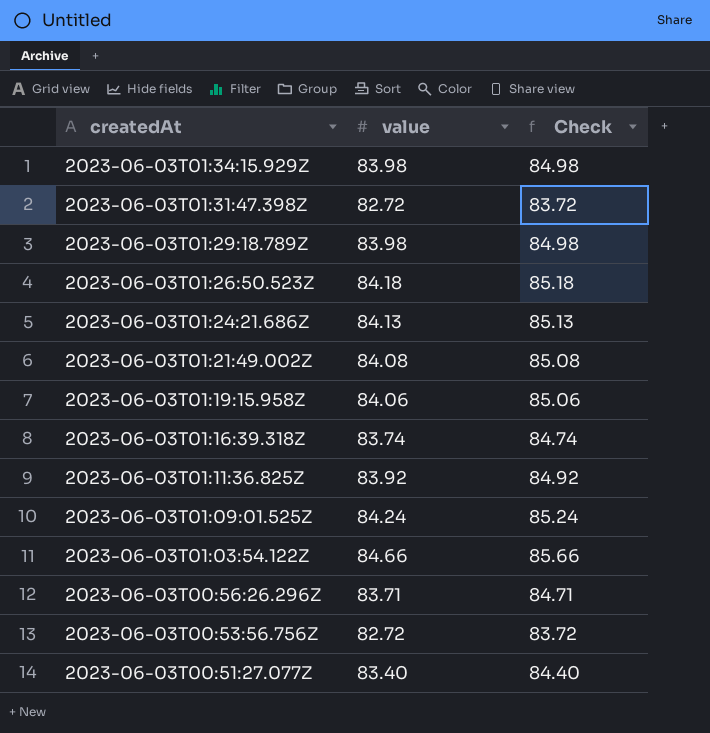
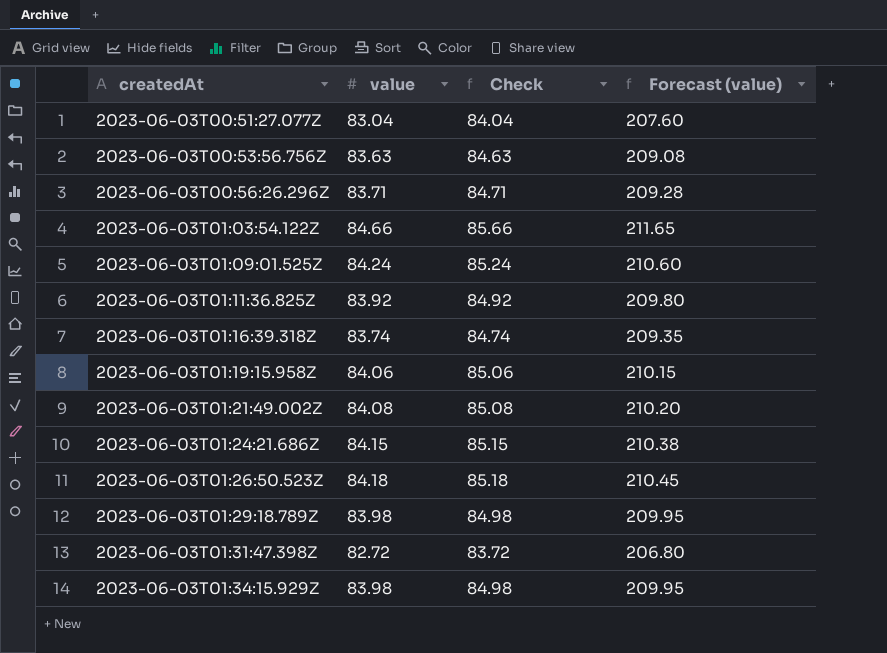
row order: createdAt descending -> createdAt ascending
column Forecast (value) | formula: none -> [value] * 2.5
2023-06-03T00:51:27.077Z | value: 83.40 -> 83.04
2023-06-03T00:51:27.077Z | Check: 84.40 -> 84.04
2023-06-03T00:53:56.756Z | value: 82.72 -> 83.63
2023-06-03T00:53:56.756Z | Check: 83.72 -> 84.63
2023-06-03T01:24:21.686Z | value: 84.13 -> 84.15
2023-06-03T01:24:21.686Z | Check: 85.13 -> 85.15

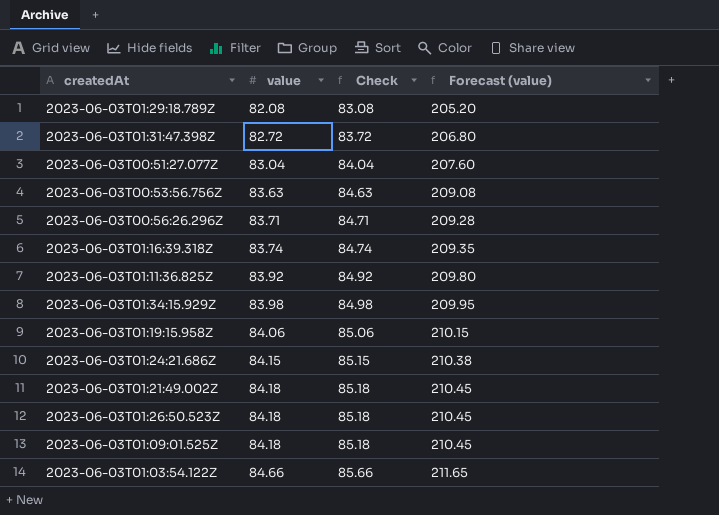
row order: createdAt ascending -> value ascending
2023-06-03T01:29:18.789Z | value: 83.98 -> 82.08
2023-06-03T01:29:18.789Z | Check: 84.98 -> 83.08
2023-06-03T01:29:18.789Z | Forecast (value): 209.95 -> 205.20
2023-06-03T01:21:49.002Z | value: 84.08 -> 84.18
2023-06-03T01:21:49.002Z | Check: 85.08 -> 85.18
2023-06-03T01:21:49.002Z | Forecast (value): 210.20 -> 210.45
2023-06-03T01:09:01.525Z | value: 84.24 -> 84.18
2023-06-03T01:09:01.525Z | Check: 85.24 -> 85.18
2023-06-03T01:09:01.525Z | Forecast (value): 210.60 -> 210.45

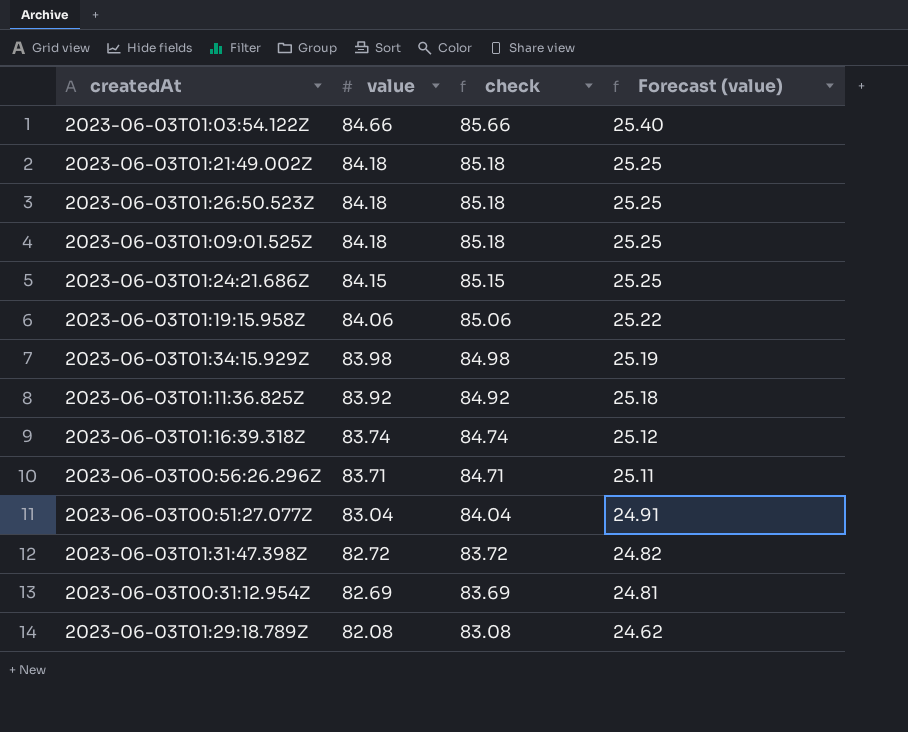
row order: value ascending -> value descending
column name: Check -> check
column Forecast (value) | formula: [value] * 2.5 -> [value] * 0.3
row 2023-06-03T00:53:56.756Z: 83.63 | 84.63 | 209.08 -> none
row 2023-06-03T00:31:12.954Z: none -> 82.69 | 83.69 | 24.81

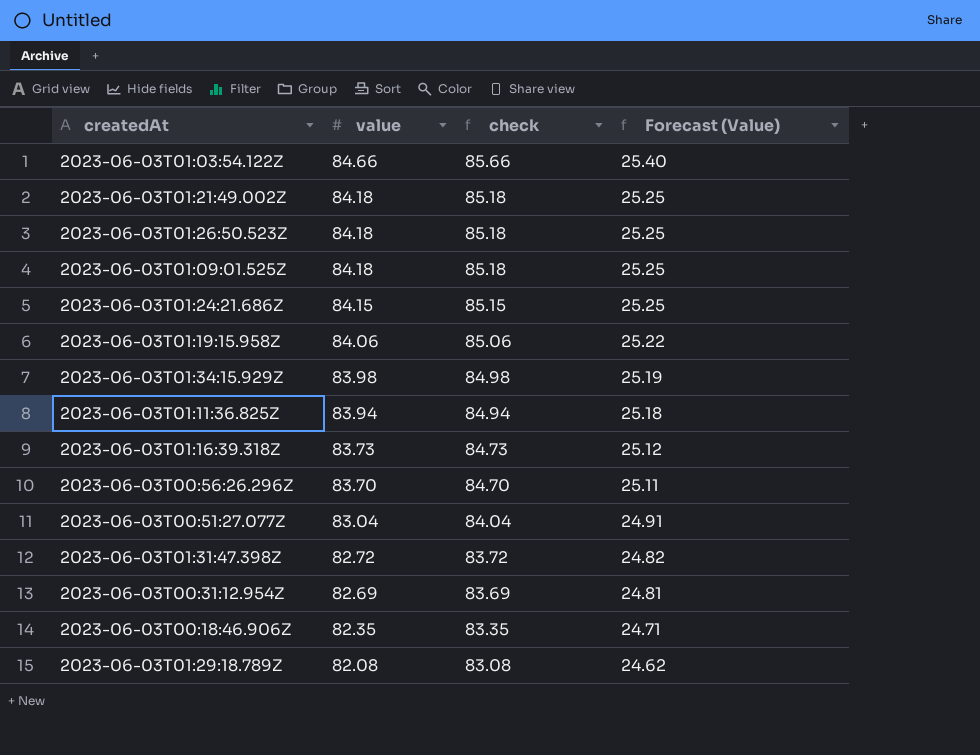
column name: Forecast (value) -> Forecast (Value)
2023-06-03T01:11:36.825Z | value: 83.92 -> 83.94
2023-06-03T01:11:36.825Z | check: 84.92 -> 84.94
2023-06-03T01:16:39.318Z | value: 83.74 -> 83.73
2023-06-03T01:16:39.318Z | check: 84.74 -> 84.73
2023-06-03T00:56:26.296Z | value: 83.71 -> 83.70
2023-06-03T00:56:26.296Z | check: 84.71 -> 84.70
row 2023-06-03T00:18:46.906Z: none -> 82.35 | 83.35 | 24.71

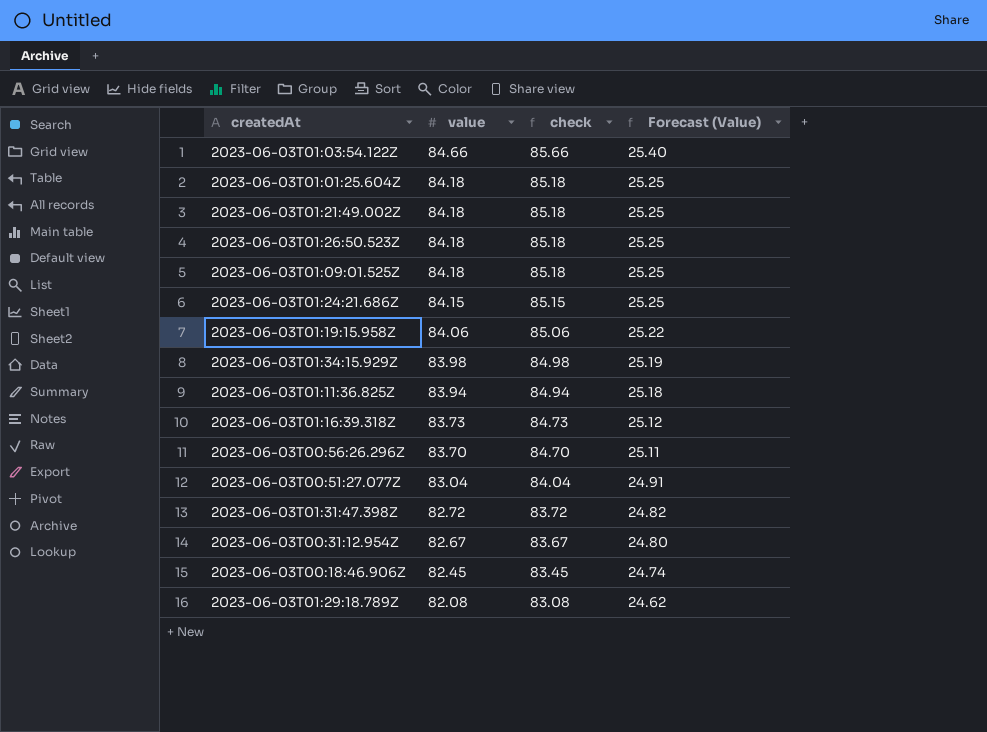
row 2023-06-03T01:01:25.604Z: none -> 84.18 | 85.18 | 25.25
2023-06-03T00:31:12.954Z | value: 82.69 -> 82.67
2023-06-03T00:31:12.954Z | check: 83.69 -> 83.67
2023-06-03T00:31:12.954Z | Forecast (Value): 24.81 -> 24.80
2023-06-03T00:18:46.906Z | value: 82.35 -> 82.45
2023-06-03T00:18:46.906Z | check: 83.35 -> 83.45
2023-06-03T00:18:46.906Z | Forecast (Value): 24.71 -> 24.74

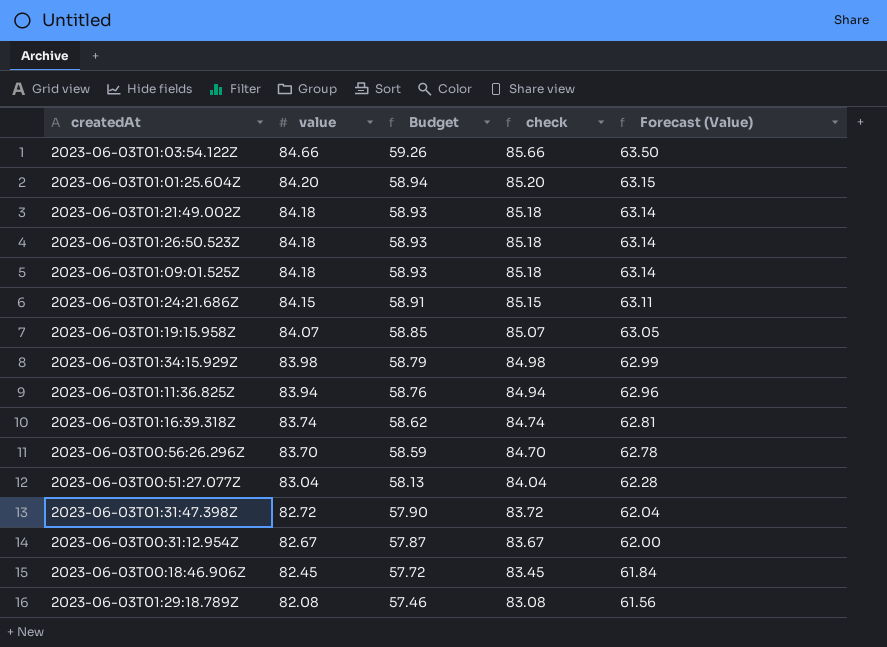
column Budget | formula: none -> [value] * 0.7
column Forecast (Value) | formula: [value] * 0.3 -> [value] * 0.75
2023-06-03T01:01:25.604Z | value: 84.18 -> 84.20
2023-06-03T01:01:25.604Z | check: 85.18 -> 85.20
2023-06-03T01:19:15.958Z | value: 84.06 -> 84.07
2023-06-03T01:19:15.958Z | check: 85.06 -> 85.07
2023-06-03T01:16:39.318Z | value: 83.73 -> 83.74
2023-06-03T01:16:39.318Z | check: 84.73 -> 84.74

